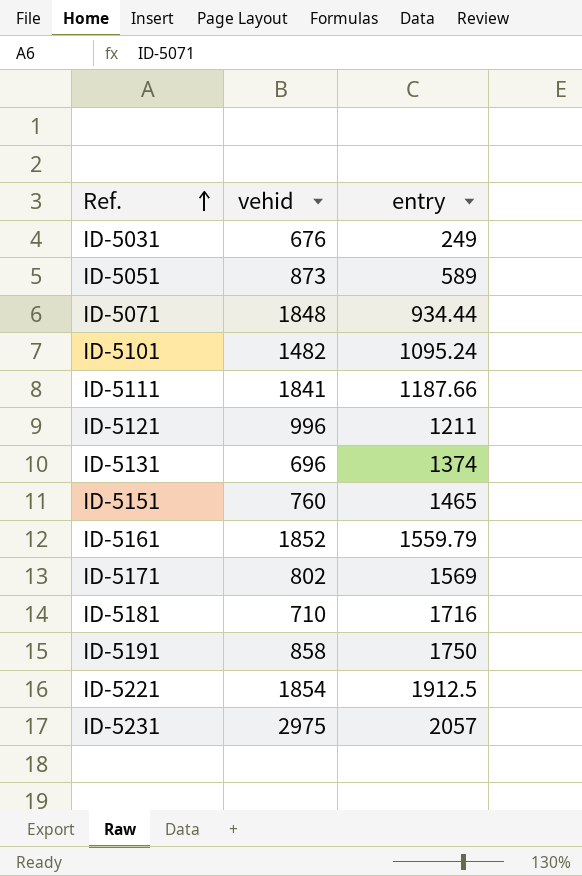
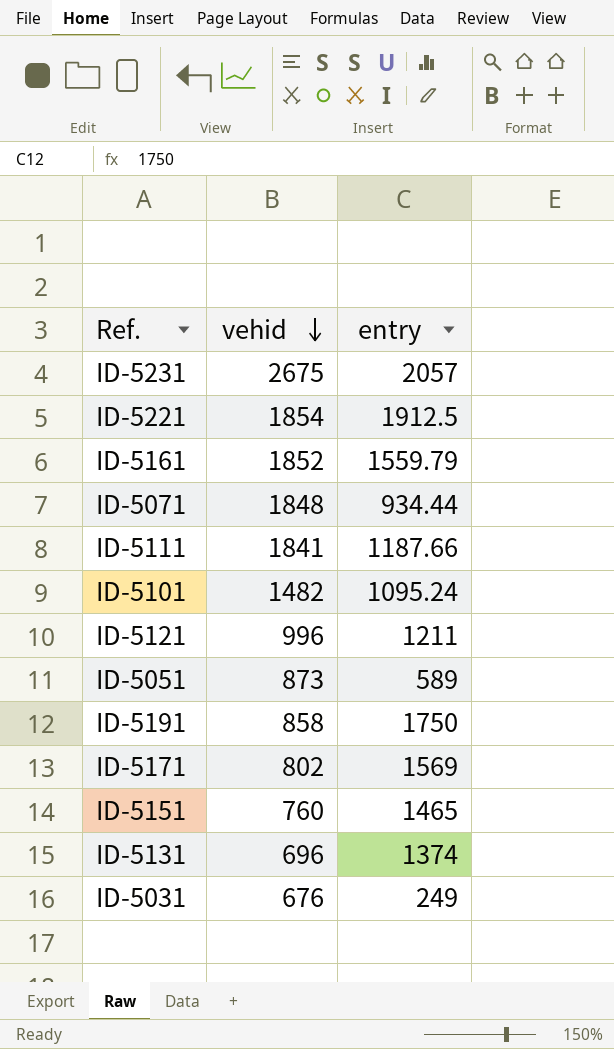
row order: Ref. ascending -> vehid descending
row ID-5181: 710 | 1716 -> none
ID-5231 | vehid: 2975 -> 2675

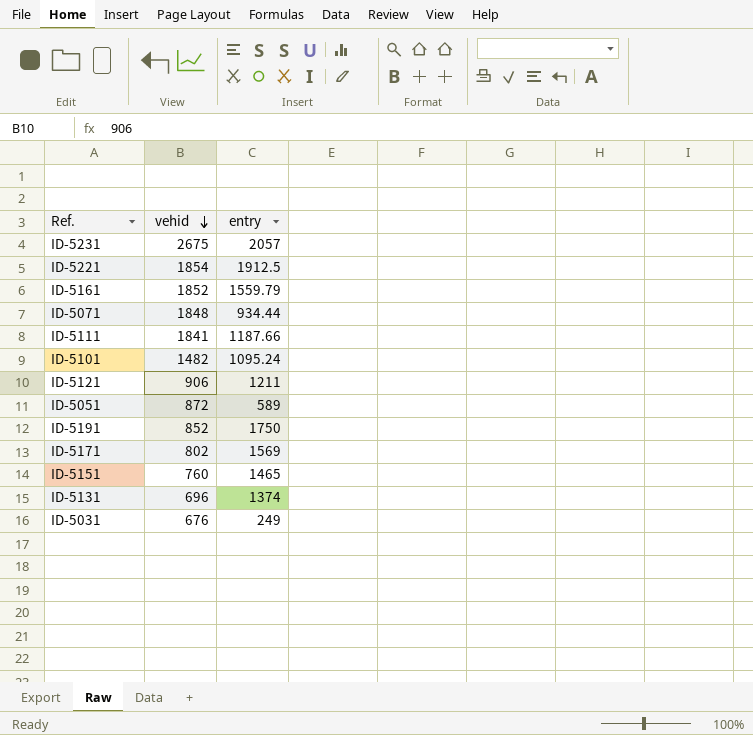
ID-5121 | vehid: 996 -> 906
ID-5051 | vehid: 873 -> 872
ID-5191 | vehid: 858 -> 852

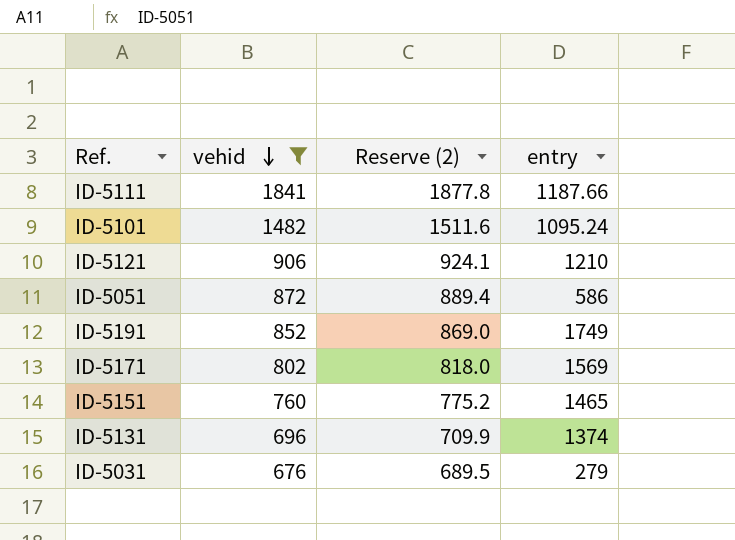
filter: none -> vehid <= 1841
column Reserve (2) | formula: none -> [vehid] * 1.02
ID-5121 | entry: 1211 -> 1210
ID-5051 | entry: 589 -> 586
ID-5191 | entry: 1750 -> 1749
ID-5031 | entry: 249 -> 279

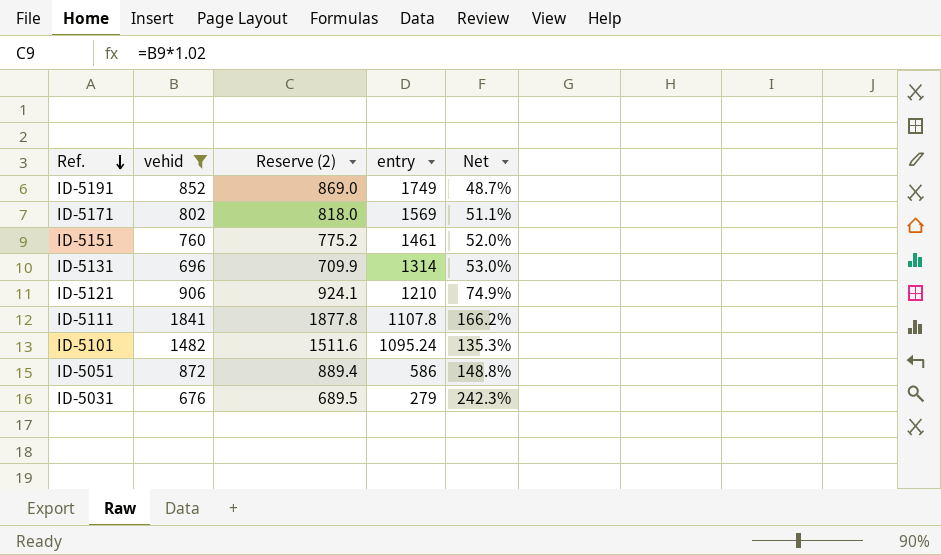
row order: vehid descending -> Ref. descending
column Net | formula: none -> [vehid] / [entry]
ID-5151 | entry: 1465 -> 1461
ID-5131 | entry: 1374 -> 1314
ID-5111 | entry: 1187.66 -> 1107.8

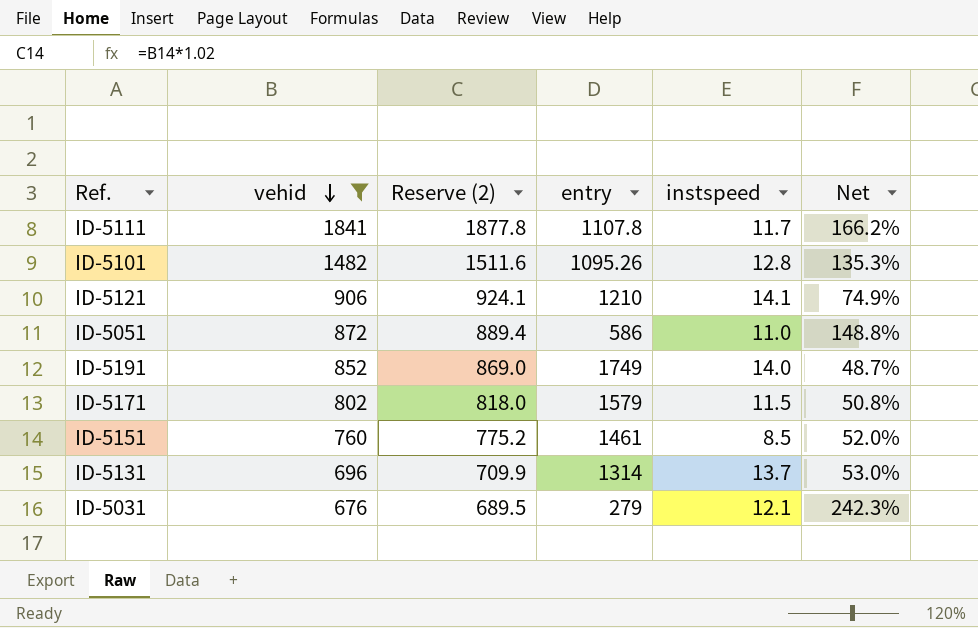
row order: Ref. descending -> vehid descending
column instspeed | position: none -> 5
ID-5101 | entry: 1095.24 -> 1095.26
ID-5171 | entry: 1569 -> 1579
ID-5171 | Net: 51.1% -> 50.8%

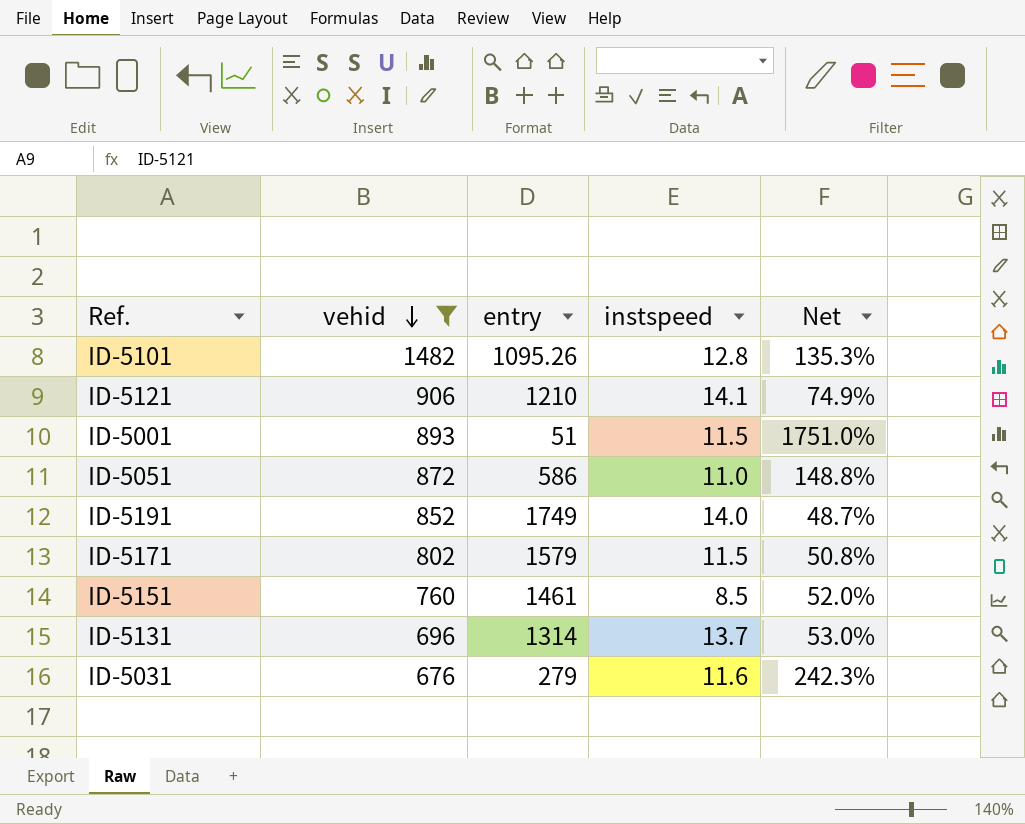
column Reserve (2) | formula: [vehid] * 1.02 -> none
row ID-5111: 1841 | 1877.8 | 1107.8 | 11.7 | 166.2% -> none
row ID-5001: none -> 893 | 51 | 11.5 | 1751.0%
ID-5031 | instspeed: 12.1 -> 11.6

